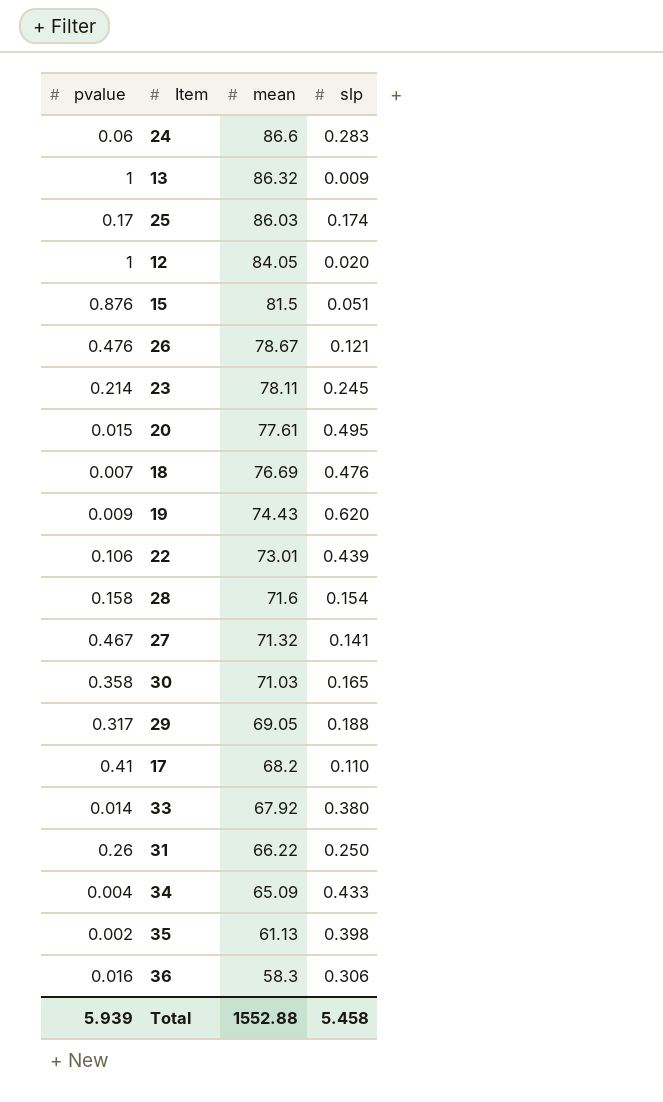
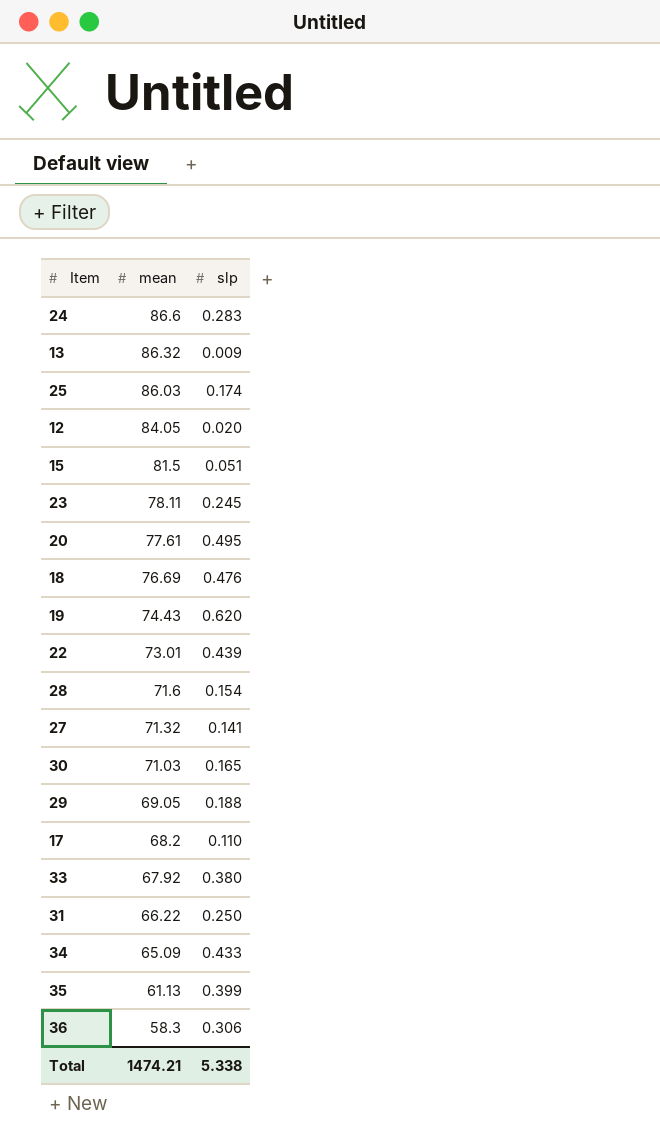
column pvalue | position: 1 -> none
row 26: 0.476 | 78.67 | 0.121 -> none
35 | slp: 0.398 -> 0.399
Total | mean: 1552.88 -> 1474.21
Total | slp: 5.458 -> 5.338

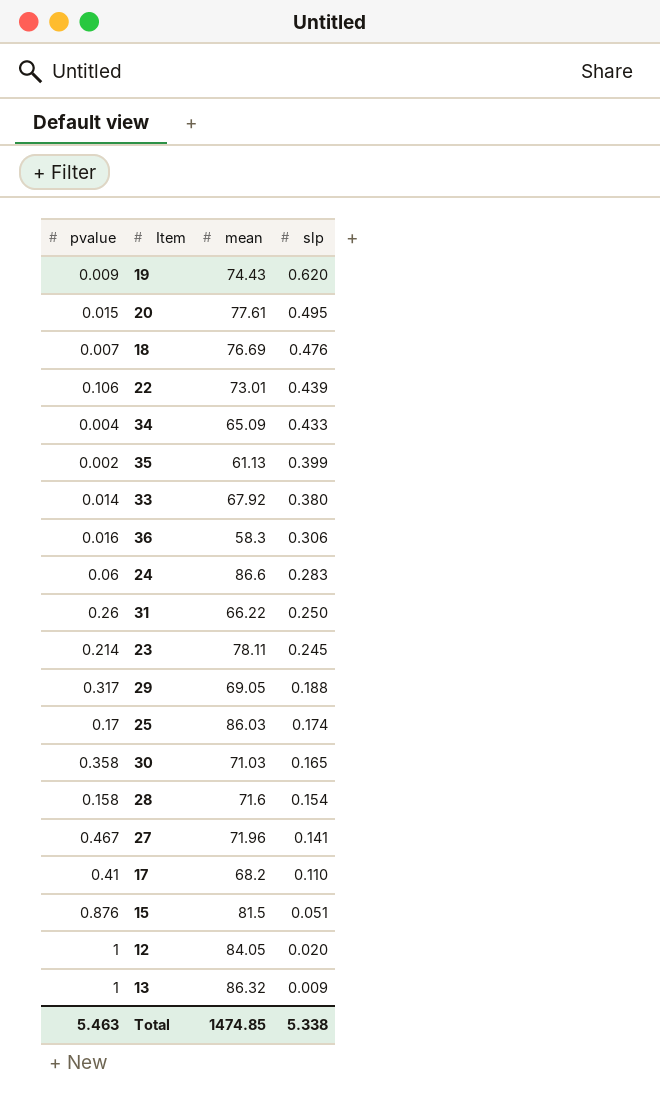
row order: mean descending -> slp descending
column pvalue | position: none -> 1
27 | mean: 71.32 -> 71.96
Total | mean: 1474.21 -> 1474.85

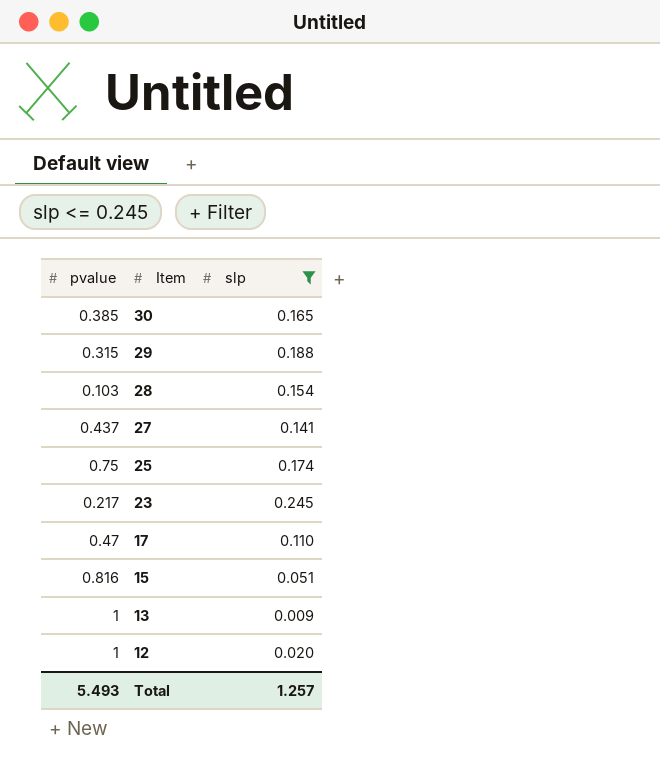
filter: none -> slp <= 0.245
row order: slp descending -> Item descending
column mean | position: 3 -> none
30 | pvalue: 0.358 -> 0.385
29 | pvalue: 0.317 -> 0.315
28 | pvalue: 0.158 -> 0.103
27 | pvalue: 0.467 -> 0.437
25 | pvalue: 0.17 -> 0.75
23 | pvalue: 0.214 -> 0.217
17 | pvalue: 0.41 -> 0.47
15 | pvalue: 0.876 -> 0.816
Total | pvalue: 5.463 -> 5.493
Total | slp: 5.338 -> 1.257

